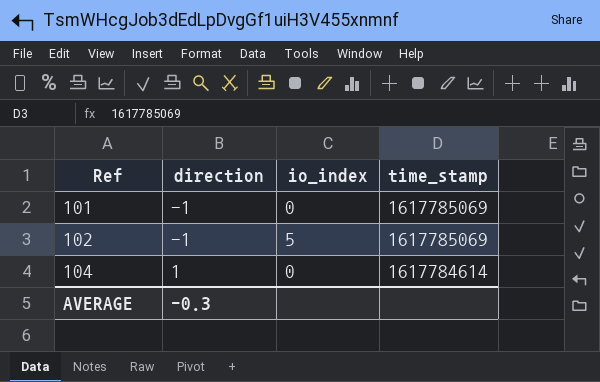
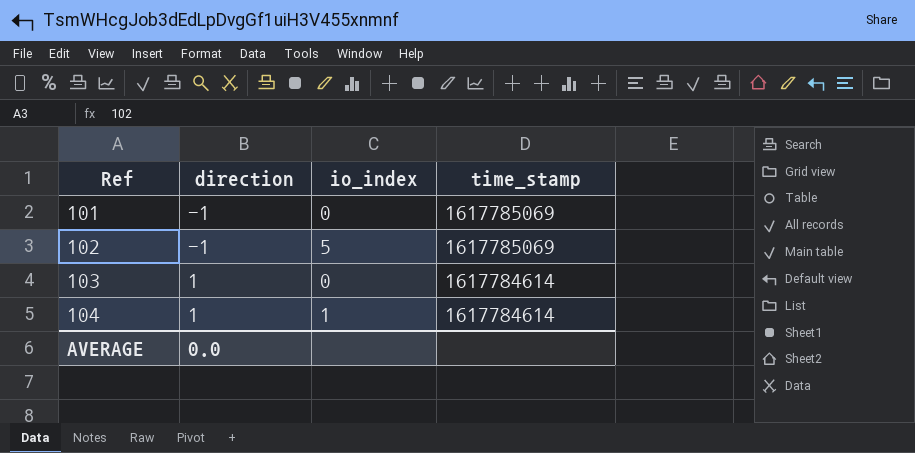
row 103: none -> 1 | 0 | 1617784614
104 | io_index: 0 -> 1
AVERAGE | direction: -0.3 -> 0.0

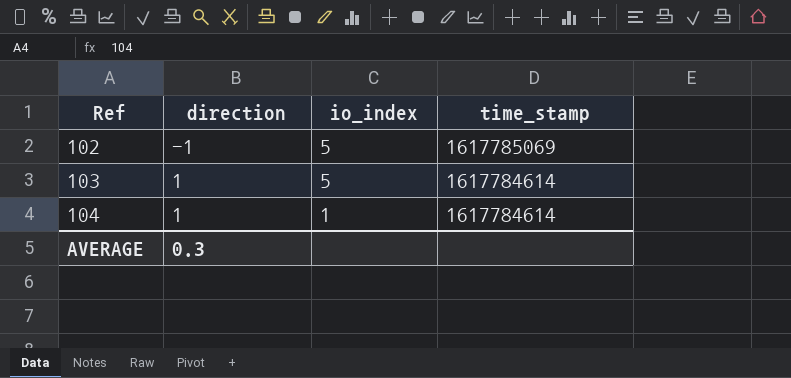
row 101: -1 | 0 | 1617785069 -> none
103 | io_index: 0 -> 5
AVERAGE | direction: 0.0 -> 0.3

